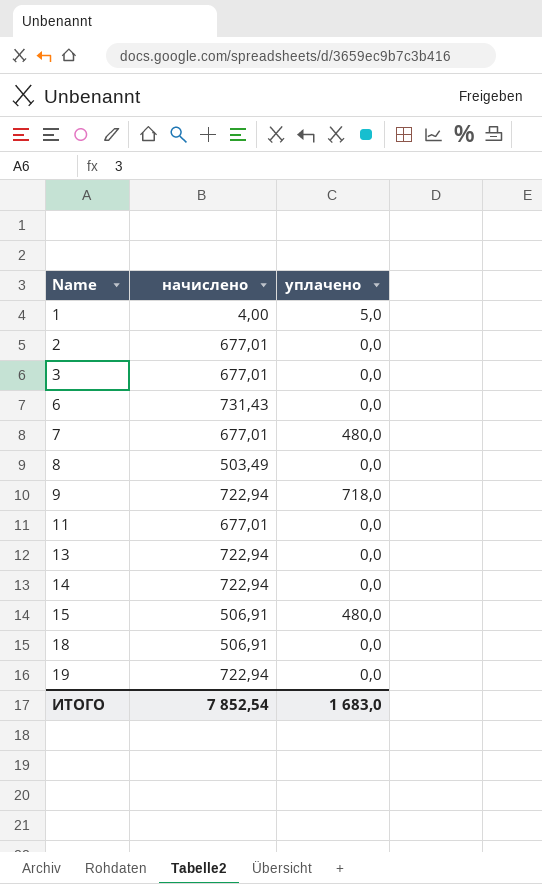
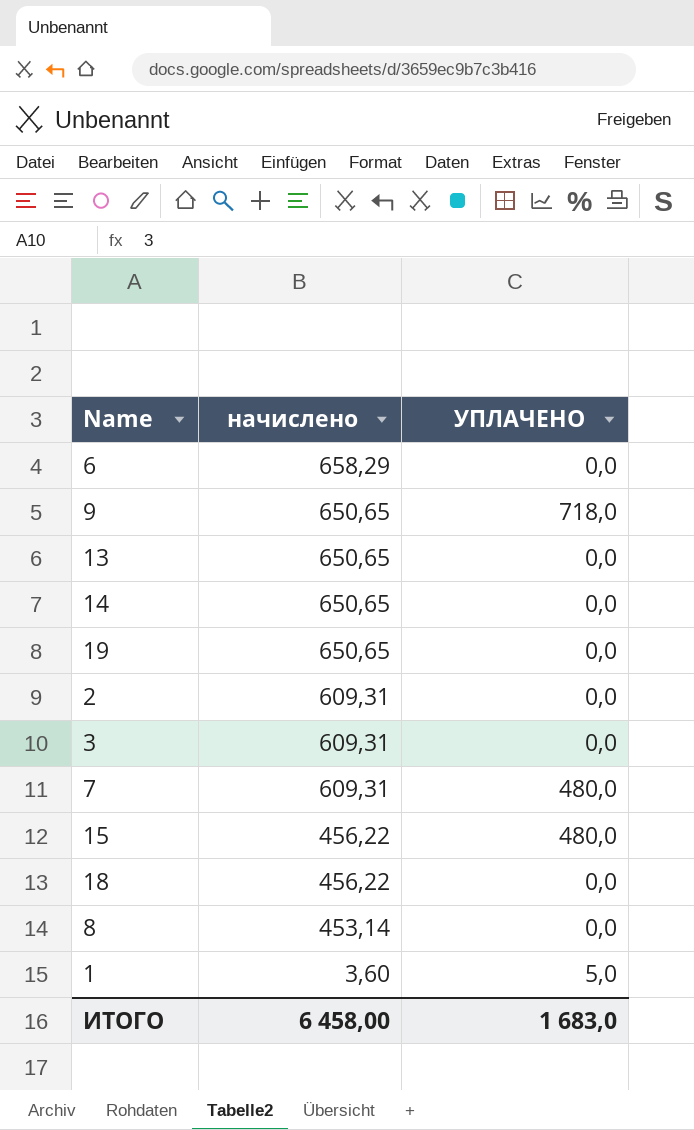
row order: Name ascending -> начислено descending
column name: уплачено -> УПЛАЧЕНО
row 11: 677,01 | 0,0 -> none
6 | начислено: 731,43 -> 658,29
9 | начислено: 722,94 -> 650,65
13 | начислено: 722,94 -> 650,65
14 | начислено: 722,94 -> 650,65
19 | начислено: 722,94 -> 650,65
2 | начислено: 677,01 -> 609,31
3 | начислено: 677,01 -> 609,31
7 | начислено: 677,01 -> 609,31
15 | начислено: 506,91 -> 456,22
18 | начислено: 506,91 -> 456,22
8 | начислено: 503,49 -> 453,14
1 | начислено: 4,00 -> 3,60
ИТОГО | начислено: 7 852,54 -> 6 458,00

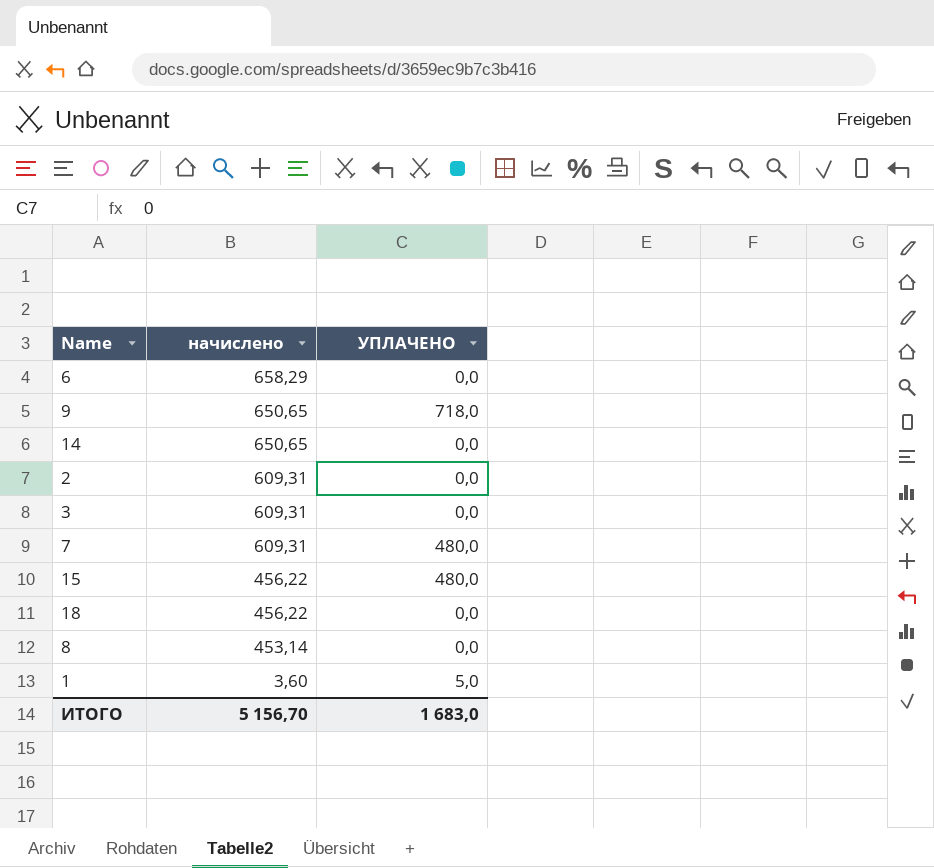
row 13: 650,65 | 0,0 -> none
row 19: 650,65 | 0,0 -> none
ИТОГО | начислено: 6 458,00 -> 5 156,70

